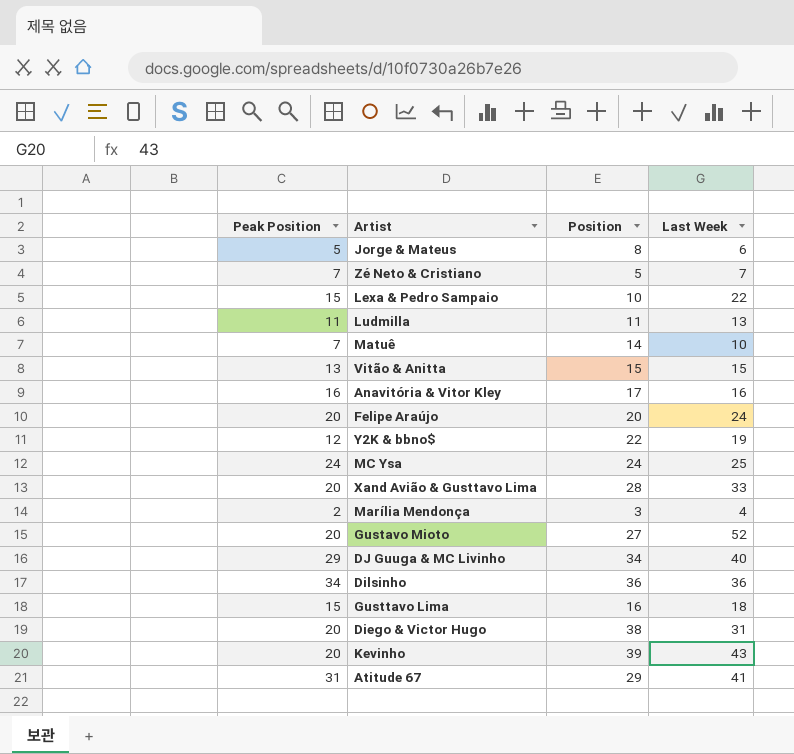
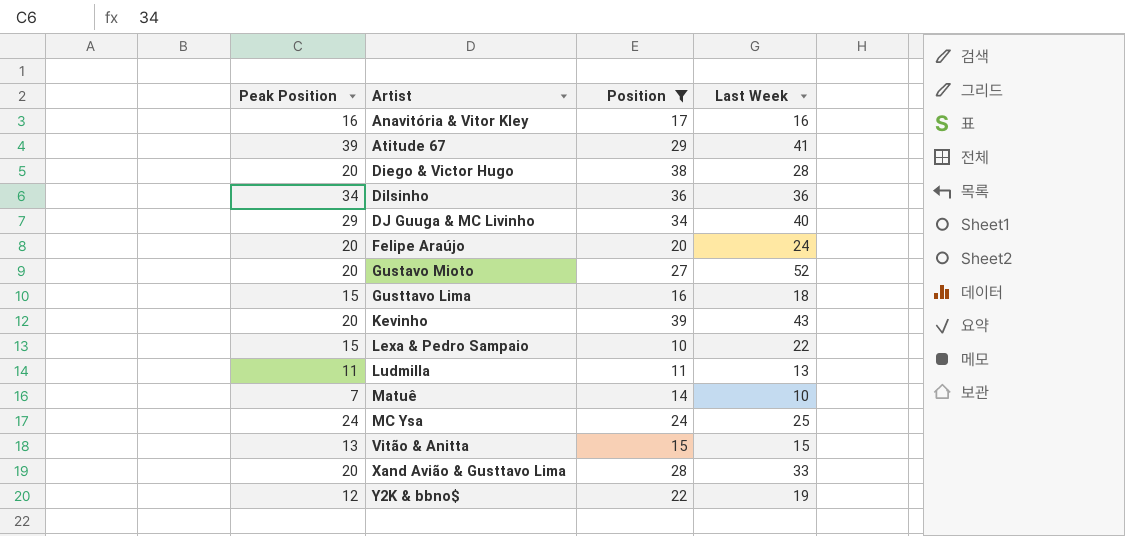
filter: none -> Position >= 10
row order: none -> Artist ascending
Atitude 67 | Peak Position: 31 -> 39
Diego & Victor Hugo | Last Week: 31 -> 28

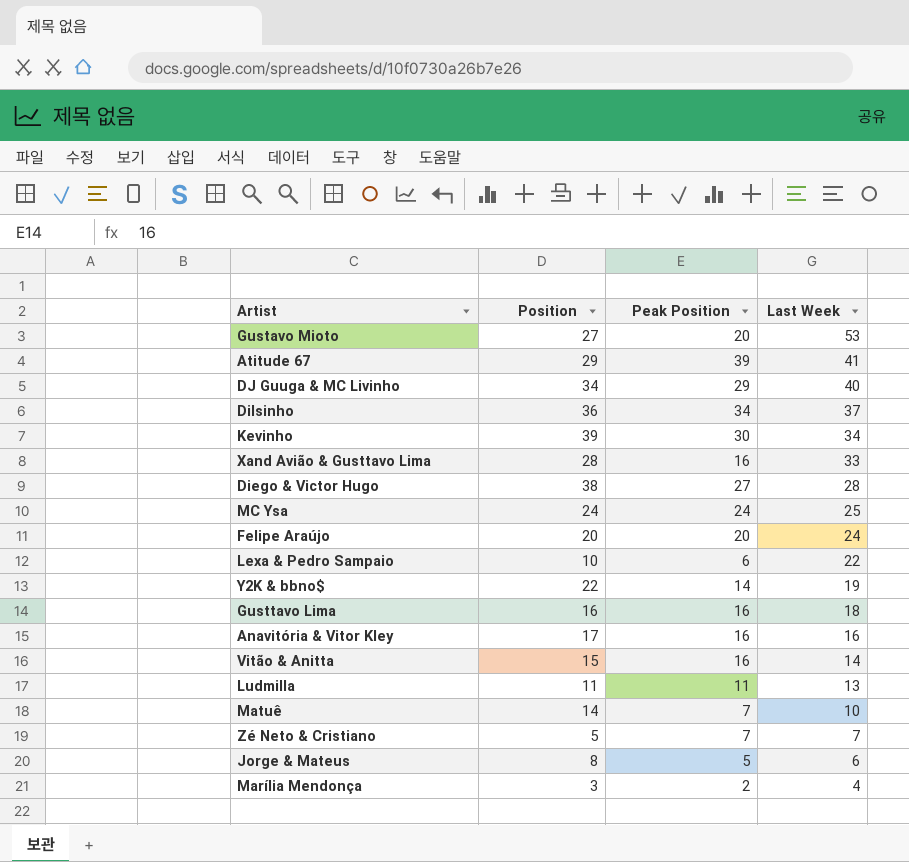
filter: Position >= 10 -> none
row order: Artist ascending -> Last Week descending
column Peak Position | position: 1 -> 3
Gustavo Mioto | Last Week: 52 -> 53
Dilsinho | Last Week: 36 -> 37
Kevinho | Peak Position: 20 -> 30
Kevinho | Last Week: 43 -> 34
Xand Avião & Gusttavo Lima | Peak Position: 20 -> 16
Diego & Victor Hugo | Peak Position: 20 -> 27
Lexa & Pedro Sampaio | Peak Position: 15 -> 6
Y2K & bbno$ | Peak Position: 12 -> 14
Gusttavo Lima | Peak Position: 15 -> 16
Vitão & Anitta | Peak Position: 13 -> 16
Vitão & Anitta | Last Week: 15 -> 14

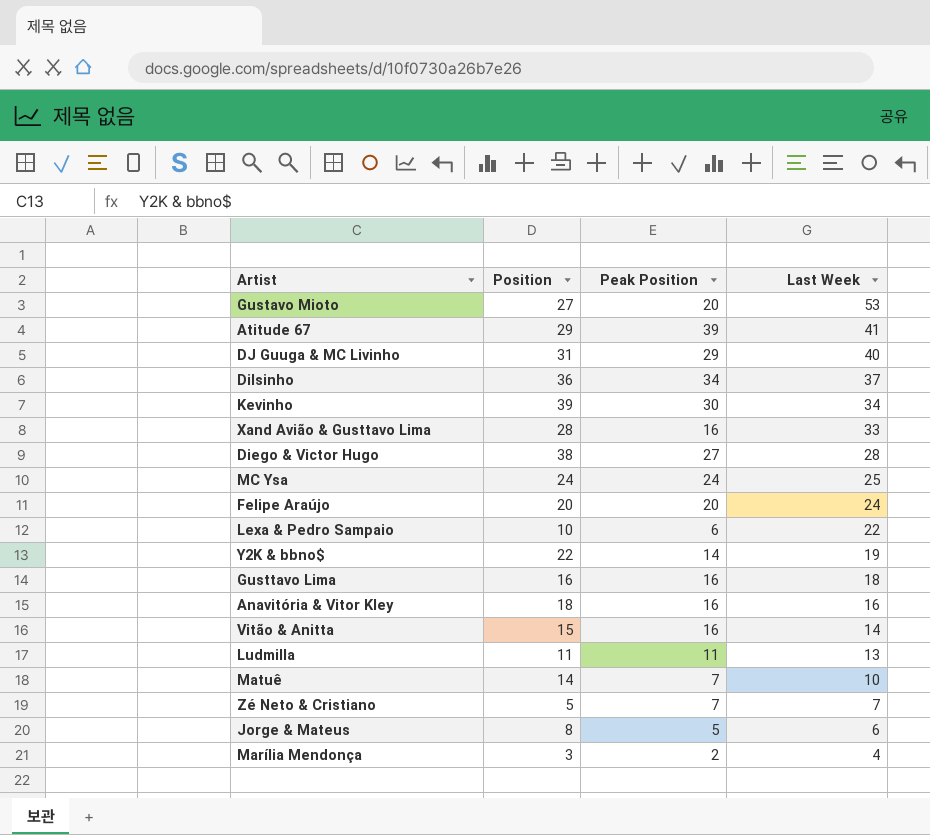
DJ Guuga & MC Livinho | Position: 34 -> 31
Anavitória & Vitor Kley | Position: 17 -> 18

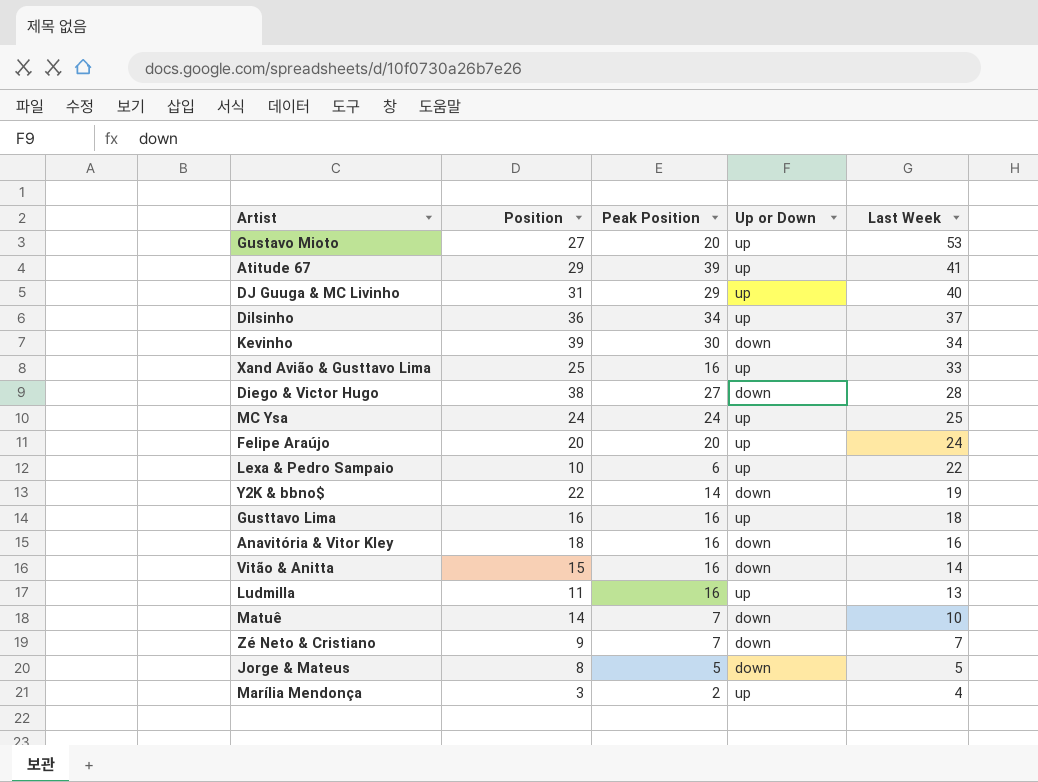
column Up or Down | position: none -> 4
Xand Avião & Gusttavo Lima | Position: 28 -> 25
Ludmilla | Peak Position: 11 -> 16
Zé Neto & Cristiano | Position: 5 -> 9
Jorge & Mateus | Last Week: 6 -> 5

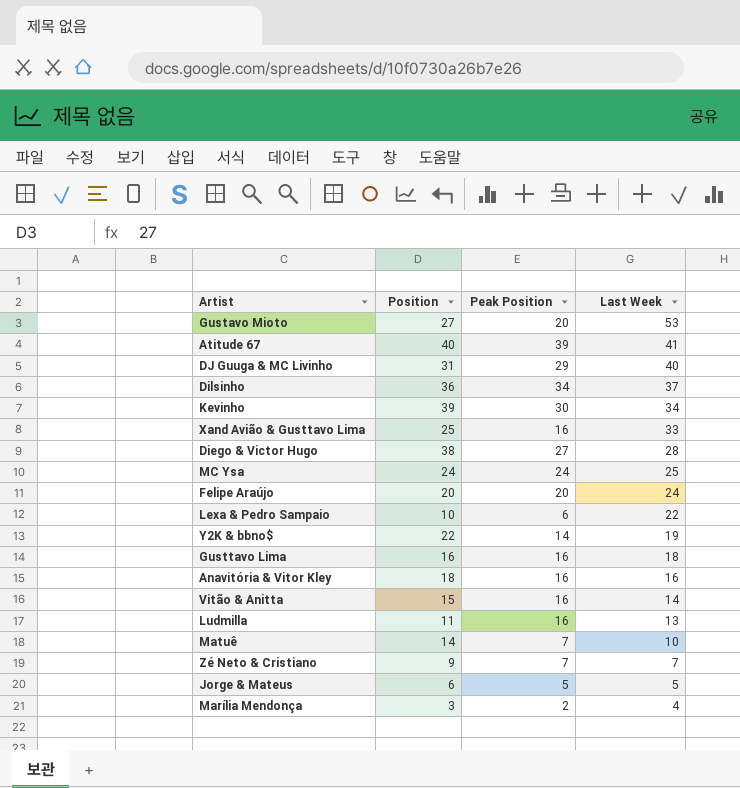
column Up or Down | position: 4 -> none
Atitude 67 | Position: 29 -> 40
Jorge & Mateus | Position: 8 -> 6

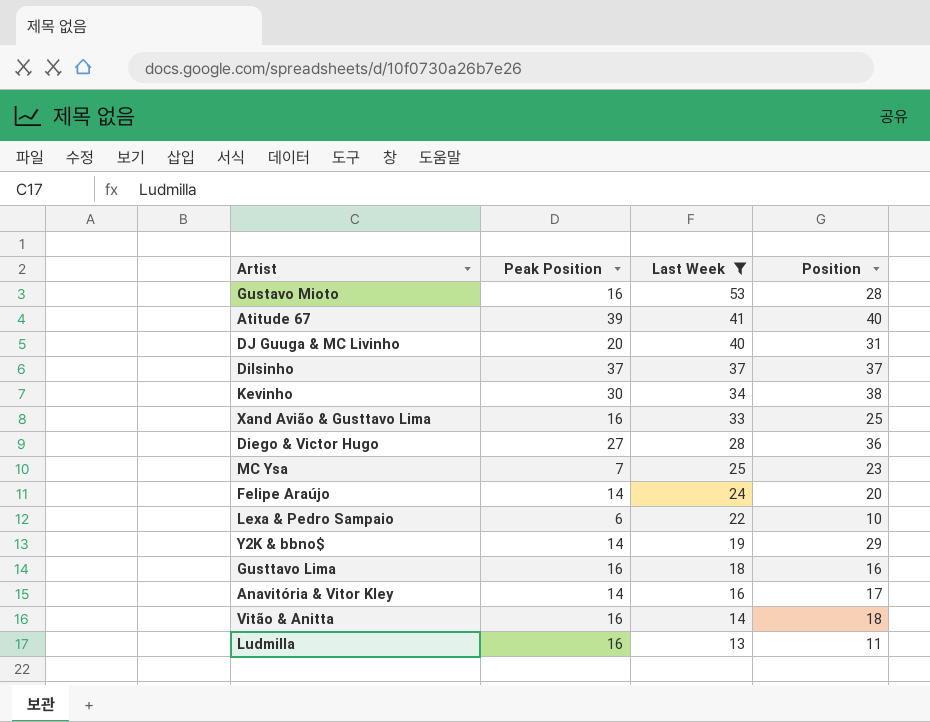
filter: none -> Last Week >= 13
column Position | position: 2 -> 4
Gustavo Mioto | Peak Position: 20 -> 16
Gustavo Mioto | Position: 27 -> 28
DJ Guuga & MC Livinho | Peak Position: 29 -> 20
Dilsinho | Peak Position: 34 -> 37
Dilsinho | Position: 36 -> 37
Kevinho | Position: 39 -> 38
Diego & Victor Hugo | Position: 38 -> 36
MC Ysa | Peak Position: 24 -> 7
MC Ysa | Position: 24 -> 23
Felipe Araújo | Peak Position: 20 -> 14
Y2K & bbno$ | Position: 22 -> 29
Anavitória & Vitor Kley | Peak Position: 16 -> 14
Anavitória & Vitor Kley | Position: 18 -> 17
Vitão & Anitta | Position: 15 -> 18

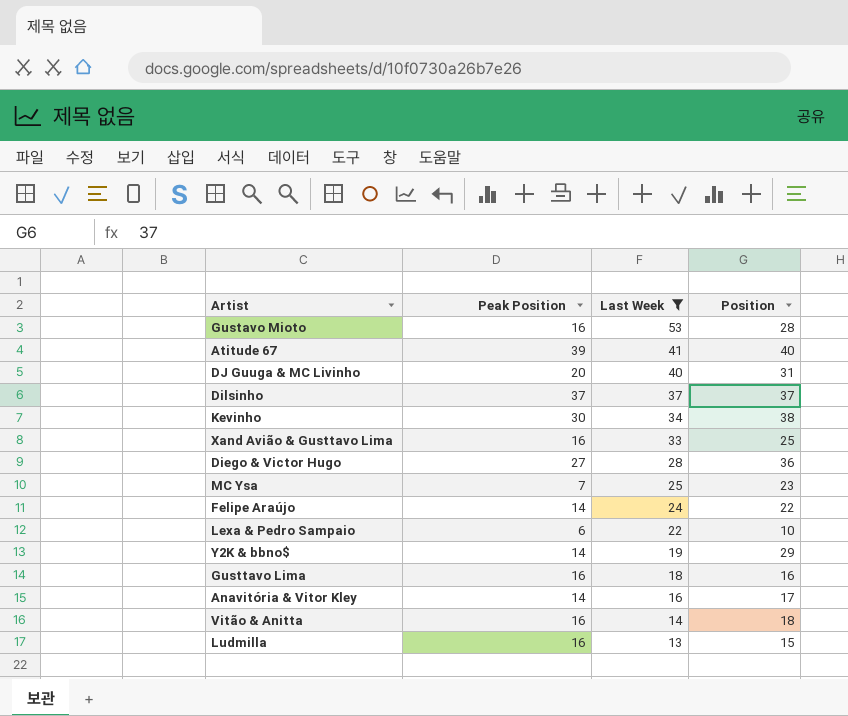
Felipe Araújo | Position: 20 -> 22
Ludmilla | Position: 11 -> 15

